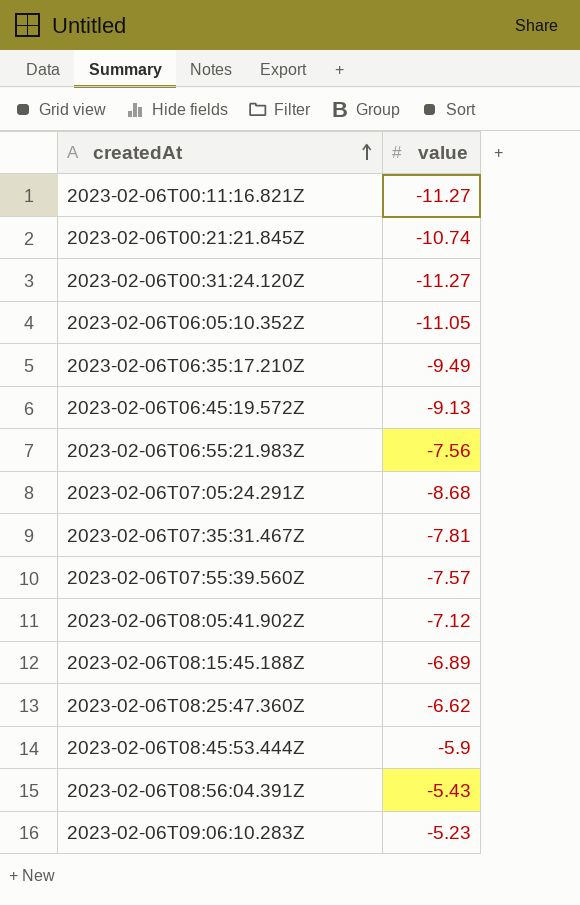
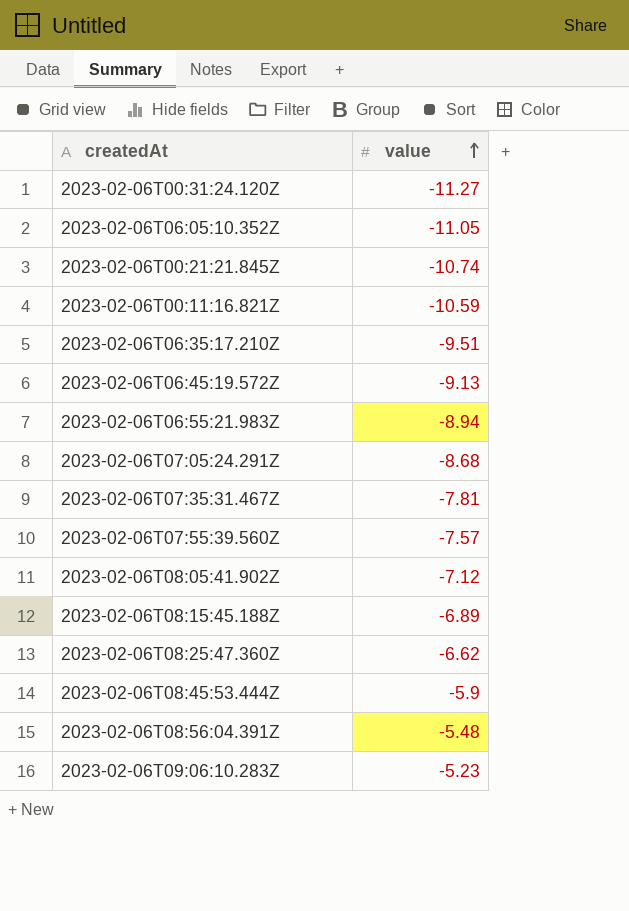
row order: createdAt ascending -> value ascending
2023-02-06T00:11:16.821Z | value: -11.27 -> -10.59
2023-02-06T06:35:17.210Z | value: -9.49 -> -9.51
2023-02-06T06:55:21.983Z | value: -7.56 -> -8.94
2023-02-06T08:56:04.391Z | value: -5.43 -> -5.48

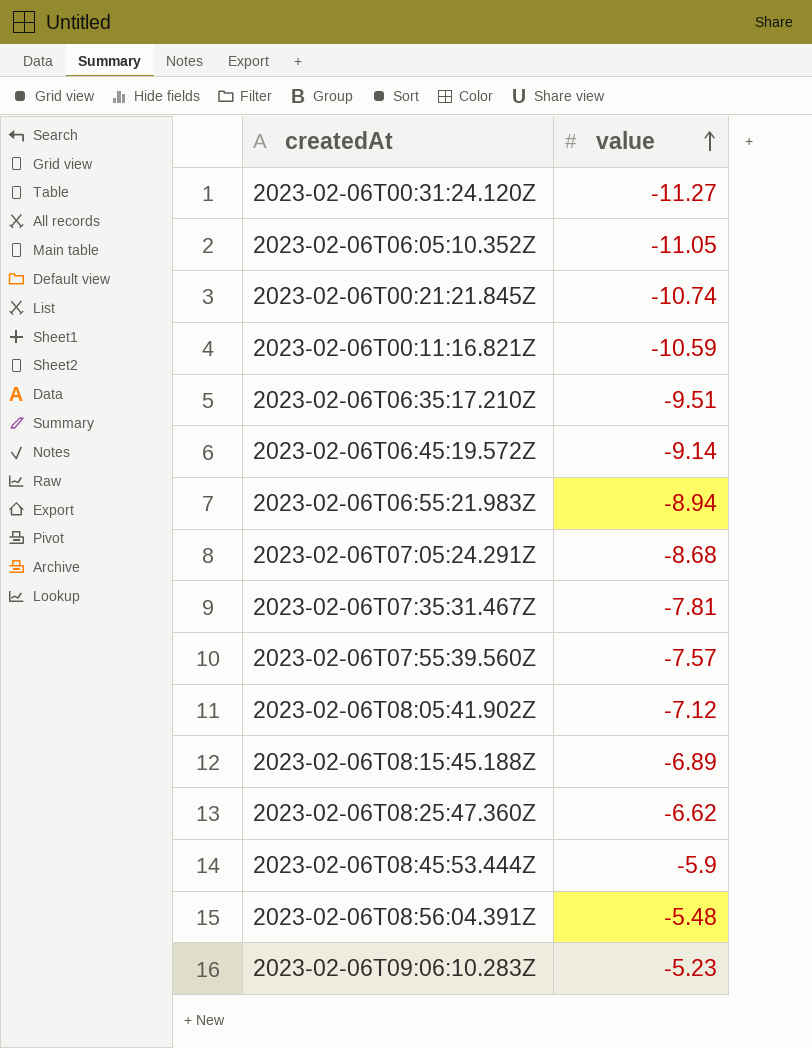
2023-02-06T06:45:19.572Z | value: -9.13 -> -9.14

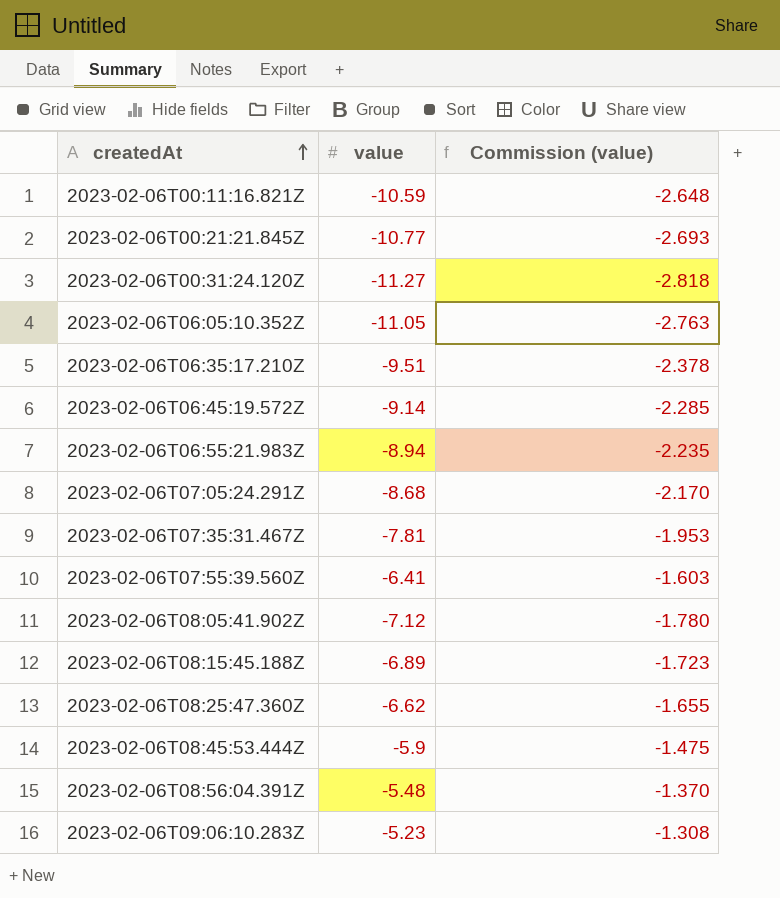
row order: value ascending -> createdAt ascending
column Commission (value) | formula: none -> [value] * 0.25
2023-02-06T00:21:21.845Z | value: -10.74 -> -10.77
2023-02-06T07:55:39.560Z | value: -7.57 -> -6.41

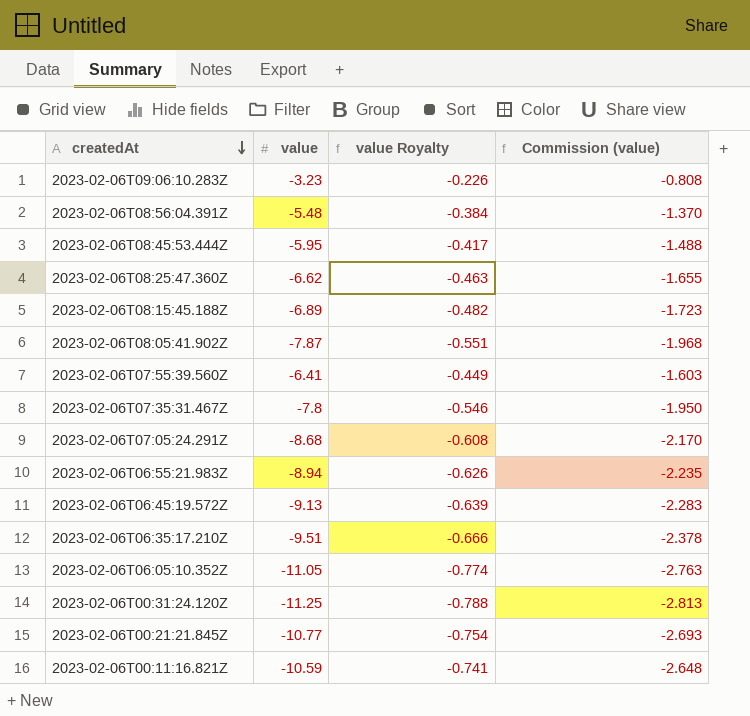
row order: createdAt ascending -> createdAt descending
column value Royalty | formula: none -> [value] * 0.07
2023-02-06T09:06:10.283Z | value: -5.23 -> -3.23
2023-02-06T09:06:10.283Z | Commission (value): -1.308 -> -0.808
2023-02-06T08:45:53.444Z | value: -5.9 -> -5.95
2023-02-06T08:45:53.444Z | Commission (value): -1.475 -> -1.488
2023-02-06T08:05:41.902Z | value: -7.12 -> -7.87
2023-02-06T08:05:41.902Z | Commission (value): -1.780 -> -1.968
2023-02-06T07:35:31.467Z | value: -7.81 -> -7.8
2023-02-06T07:35:31.467Z | Commission (value): -1.953 -> -1.950
2023-02-06T06:45:19.572Z | value: -9.14 -> -9.13
2023-02-06T06:45:19.572Z | Commission (value): -2.285 -> -2.283
2023-02-06T00:31:24.120Z | value: -11.27 -> -11.25
2023-02-06T00:31:24.120Z | Commission (value): -2.818 -> -2.813

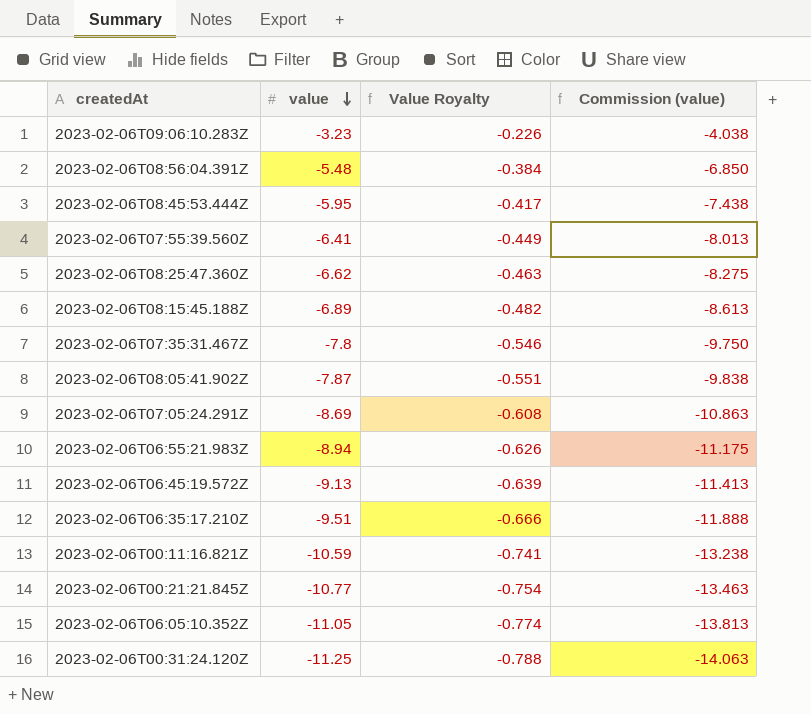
row order: createdAt descending -> value descending
column name: value Royalty -> Value Royalty
column Commission (value) | formula: [value] * 0.25 -> [value] * 1.25
2023-02-06T07:05:24.291Z | value: -8.68 -> -8.69

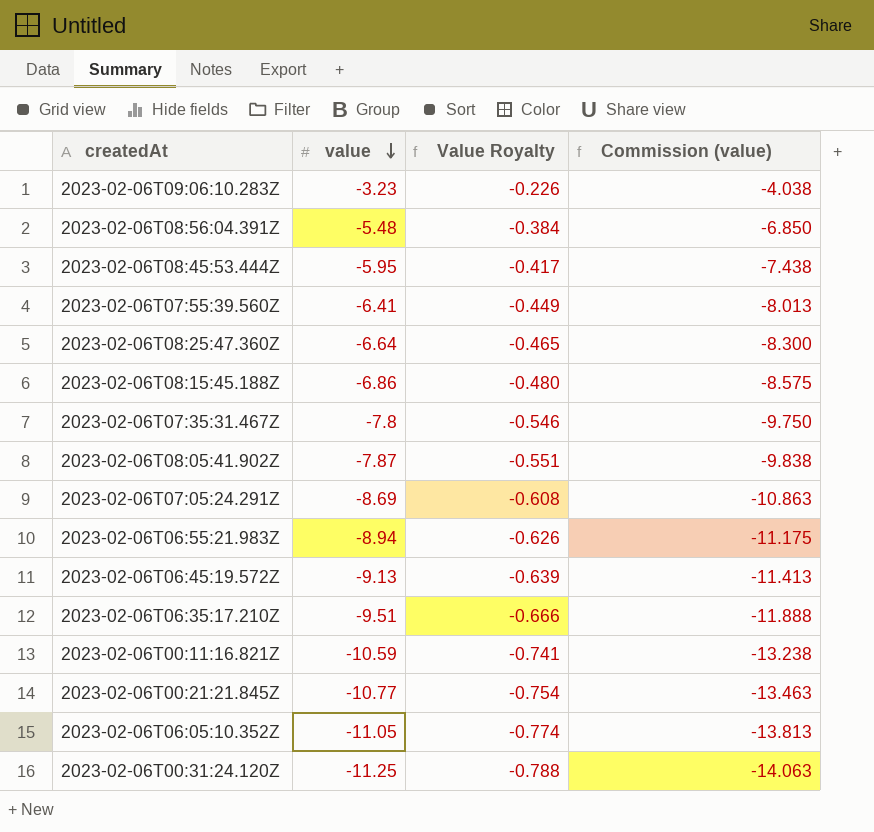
2023-02-06T08:25:47.360Z | value: -6.62 -> -6.64
2023-02-06T08:25:47.360Z | Value Royalty: -0.463 -> -0.465
2023-02-06T08:25:47.360Z | Commission (value): -8.275 -> -8.300
2023-02-06T08:15:45.188Z | value: -6.89 -> -6.86
2023-02-06T08:15:45.188Z | Value Royalty: -0.482 -> -0.480
2023-02-06T08:15:45.188Z | Commission (value): -8.613 -> -8.575

